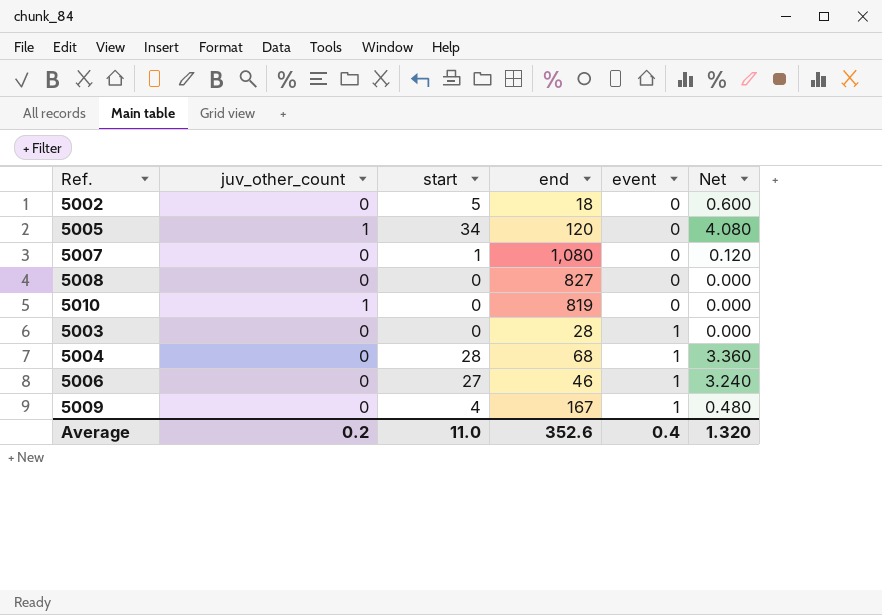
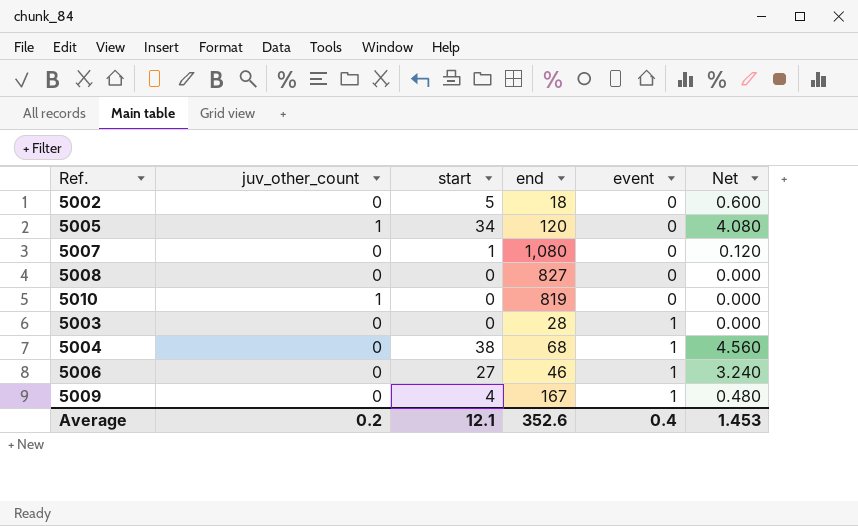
5004 | start: 28 -> 38
5004 | Net: 3.360 -> 4.560
Average | start: 11.0 -> 12.1
Average | Net: 1.320 -> 1.453

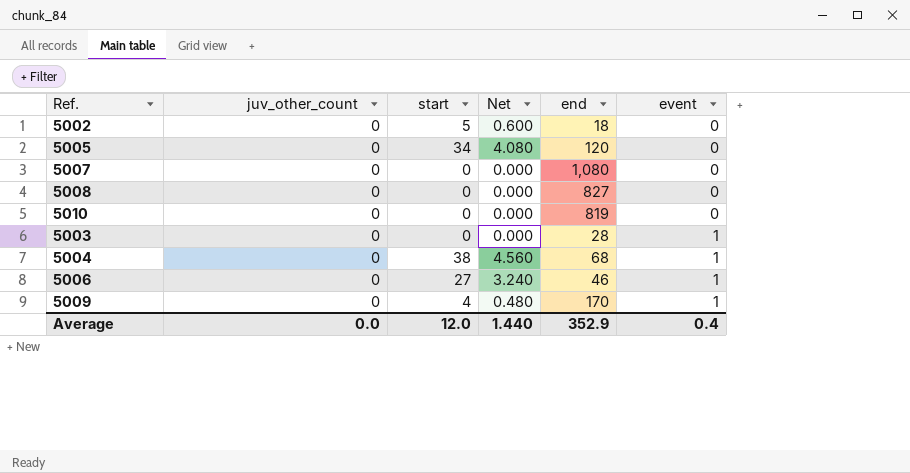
column Net | position: 6 -> 4
5005 | juv_other_count: 1 -> 0
5007 | start: 1 -> 0
5007 | Net: 0.120 -> 0.000
5010 | juv_other_count: 1 -> 0
5009 | end: 167 -> 170
Average | juv_other_count: 0.2 -> 0.0
Average | start: 12.1 -> 12.0
Average | Net: 1.453 -> 1.440
Average | end: 352.6 -> 352.9

